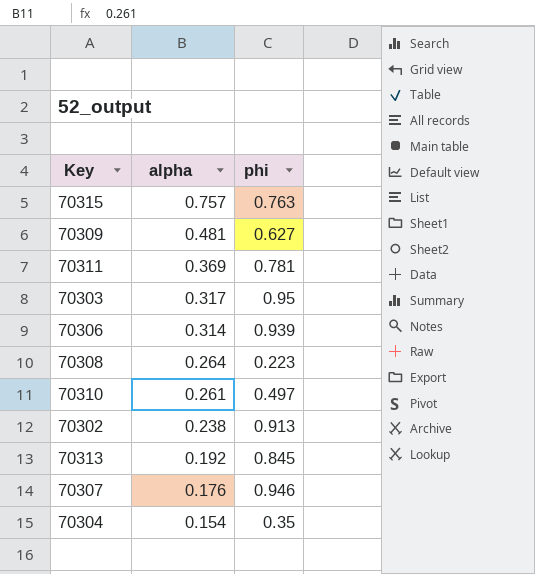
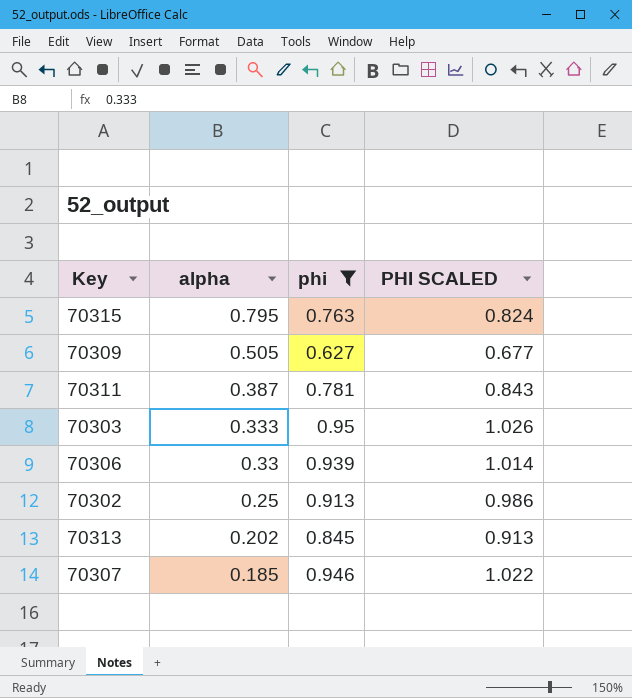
filter: none -> phi >= 0.627
column PHI SCALED | formula: none -> [phi] * 1.08
70315 | alpha: 0.757 -> 0.795
70309 | alpha: 0.481 -> 0.505
70311 | alpha: 0.369 -> 0.387
70303 | alpha: 0.317 -> 0.333
70306 | alpha: 0.314 -> 0.33
70302 | alpha: 0.238 -> 0.25
70313 | alpha: 0.192 -> 0.202
70307 | alpha: 0.176 -> 0.185

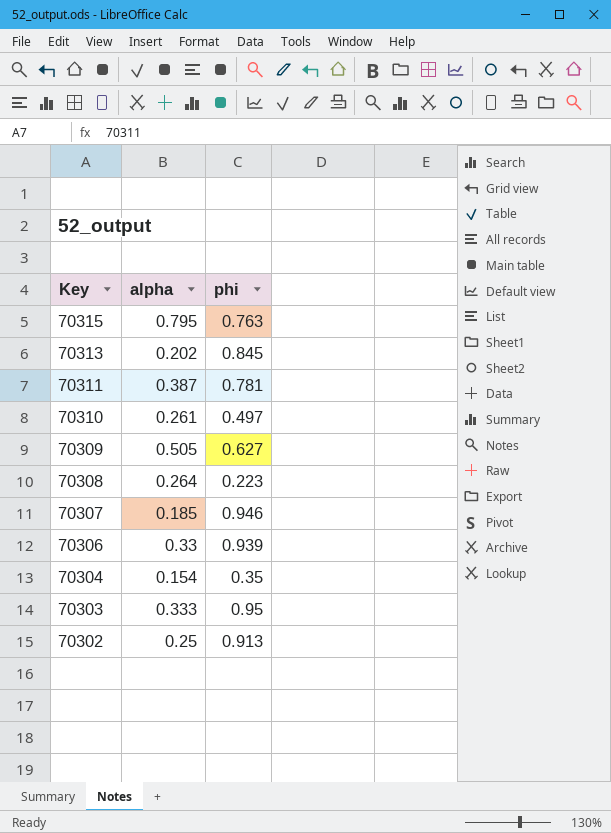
filter: phi >= 0.627 -> none
row order: alpha descending -> Key descending
column PHI SCALED | formula: [phi] * 1.08 -> none

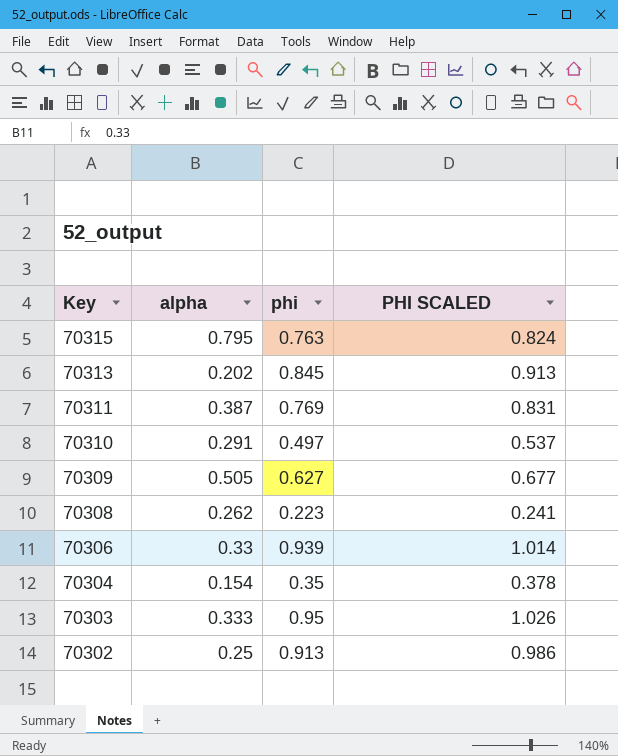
column PHI SCALED | formula: none -> [phi] * 1.08
row 70307: 0.185 | 0.946 -> none
70311 | phi: 0.781 -> 0.769
70310 | alpha: 0.261 -> 0.291
70308 | alpha: 0.264 -> 0.262

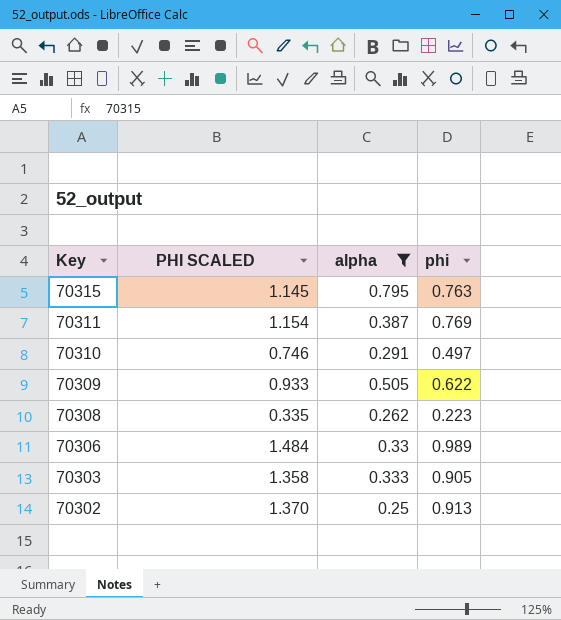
filter: none -> alpha >= 0.25
column PHI SCALED | formula: [phi] * 1.08 -> [phi] * 1.5
column PHI SCALED | position: 4 -> 2
70309 | phi: 0.627 -> 0.622
70306 | phi: 0.939 -> 0.989
70303 | phi: 0.95 -> 0.905

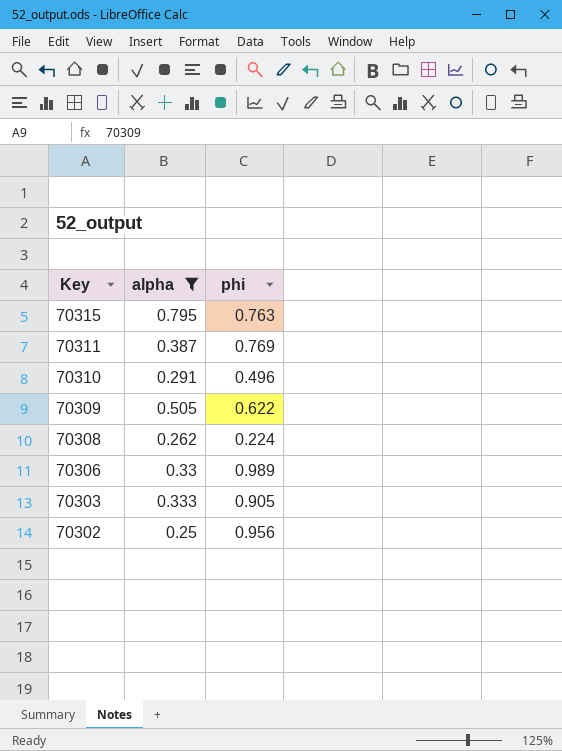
column PHI SCALED | formula: [phi] * 1.5 -> none
70310 | phi: 0.497 -> 0.496
70308 | phi: 0.223 -> 0.224
70302 | phi: 0.913 -> 0.956

